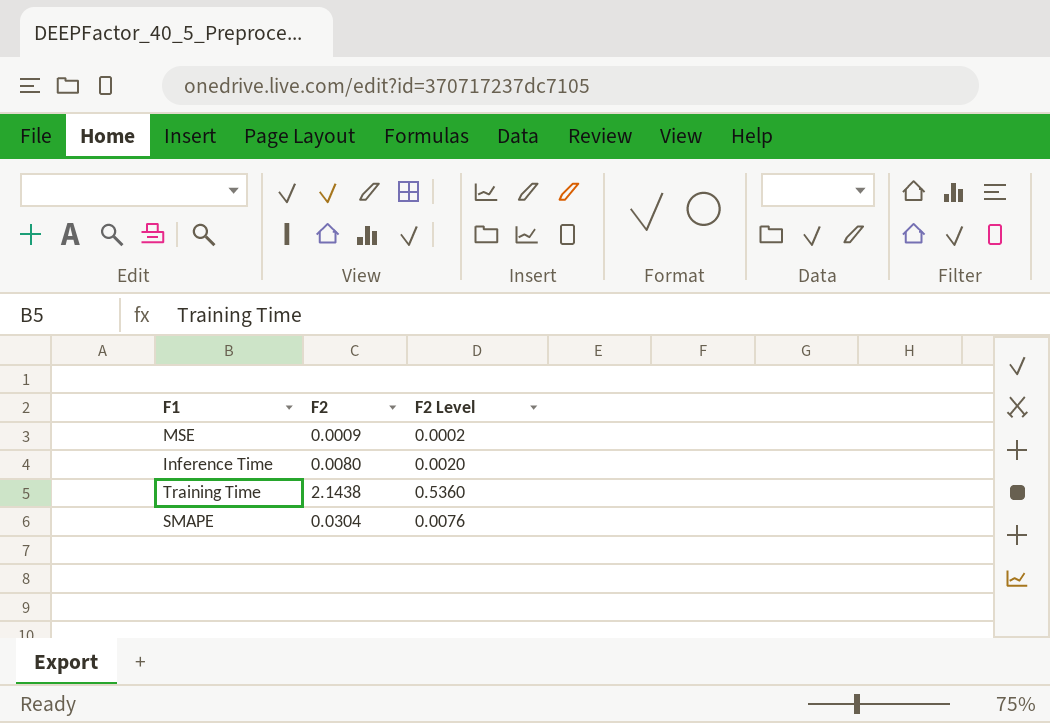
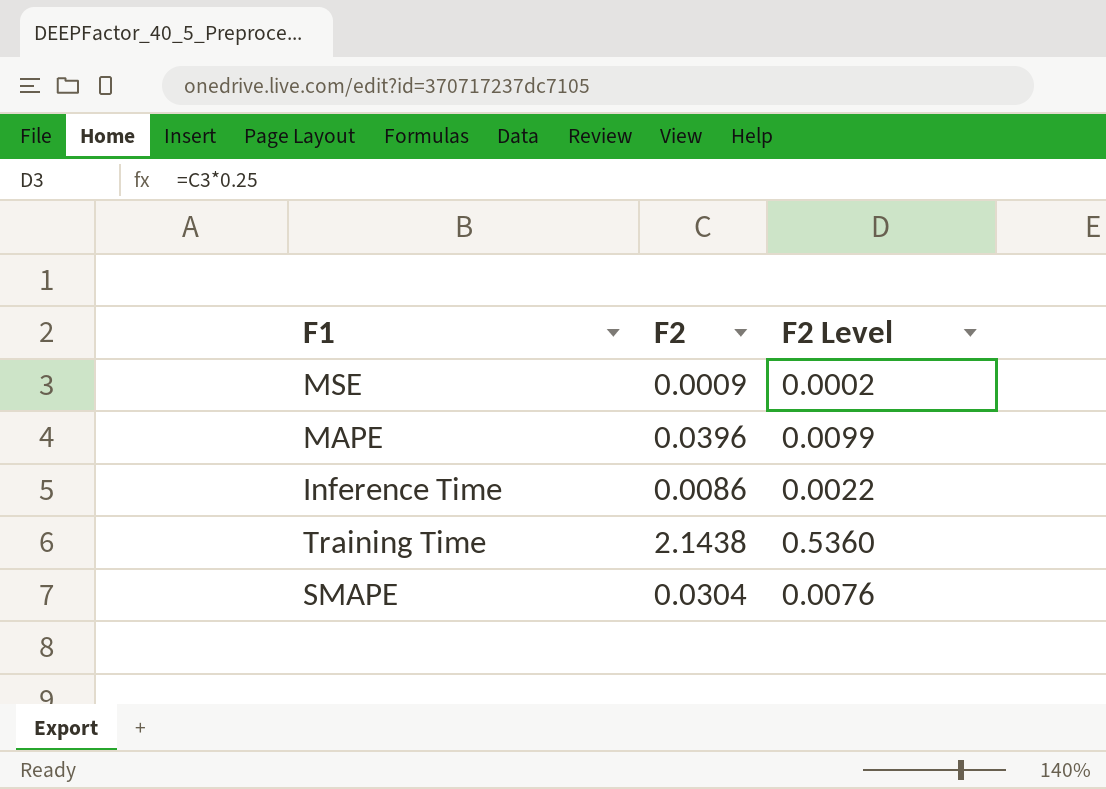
row MAPE: none -> 0.0396 | 0.0099
Inference Time | F2: 0.0080 -> 0.0086
Inference Time | F2 Level: 0.0020 -> 0.0022

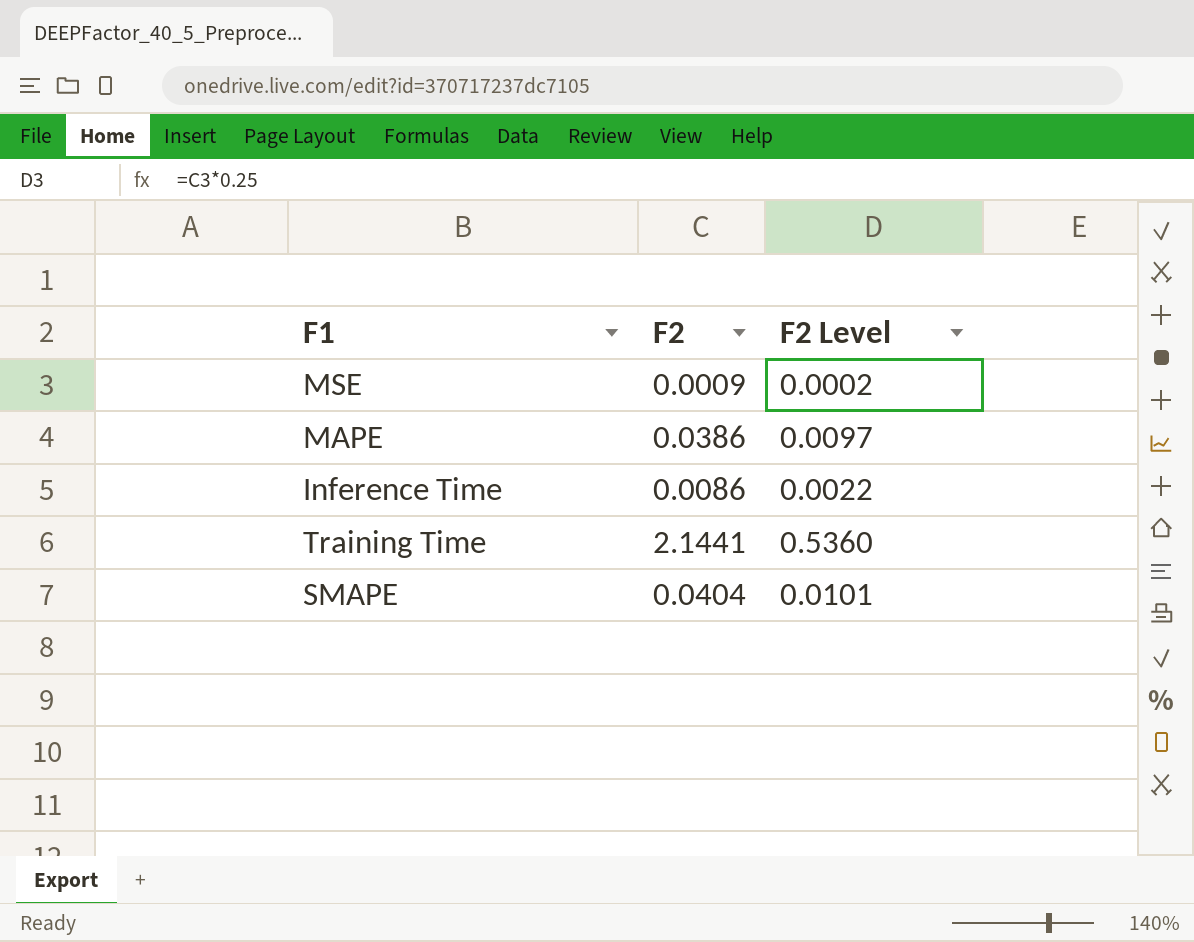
MAPE | F2: 0.0396 -> 0.0386
MAPE | F2 Level: 0.0099 -> 0.0097
Training Time | F2: 2.1438 -> 2.1441
SMAPE | F2: 0.0304 -> 0.0404
SMAPE | F2 Level: 0.0076 -> 0.0101

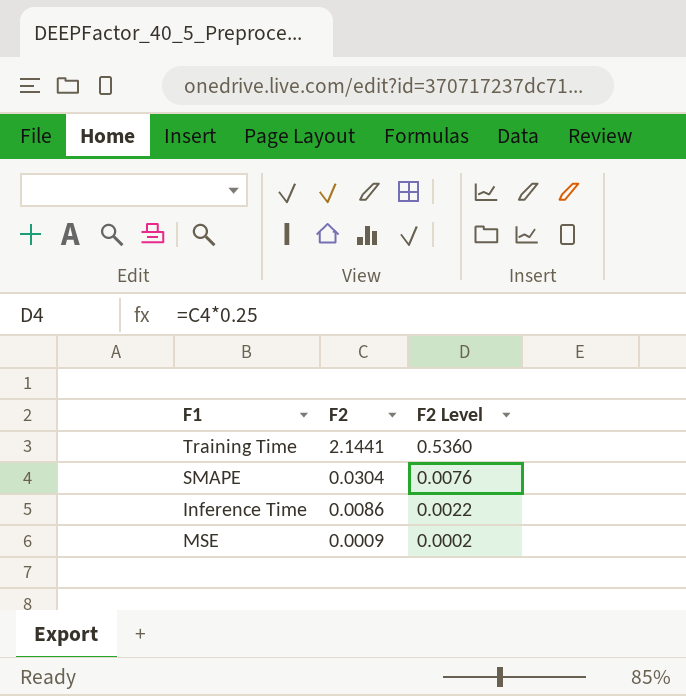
row order: none -> F2 descending
row MAPE: 0.0386 | 0.0097 -> none
SMAPE | F2: 0.0404 -> 0.0304
SMAPE | F2 Level: 0.0101 -> 0.0076

